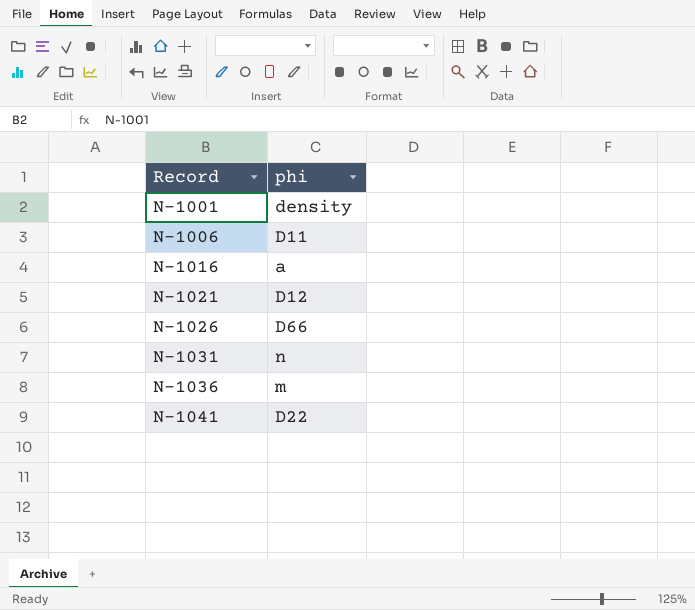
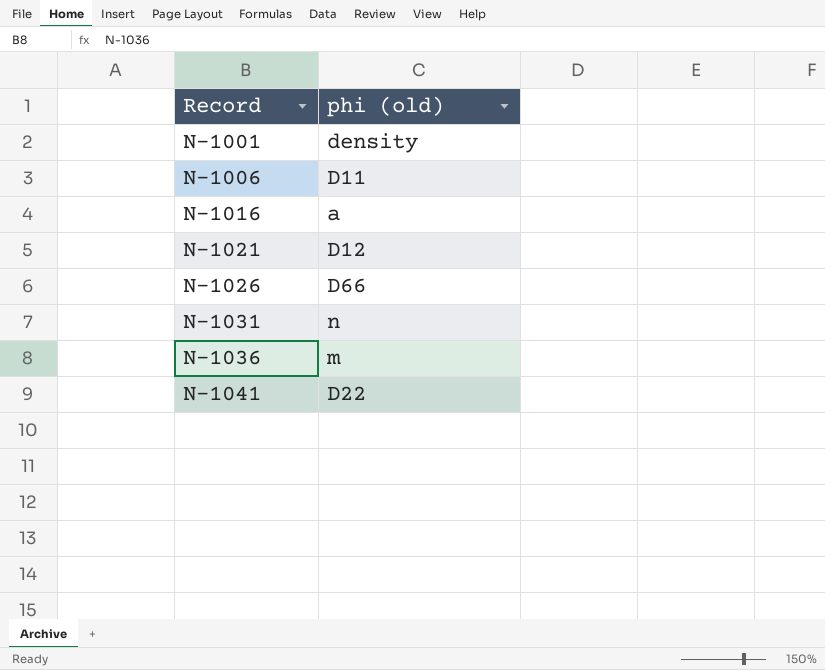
column name: phi -> phi (old)

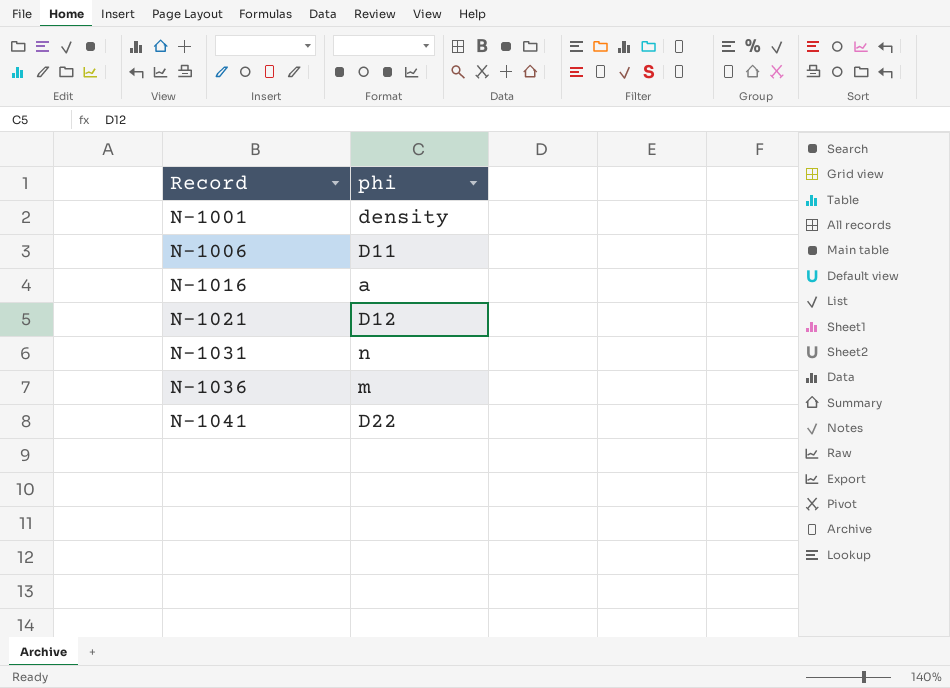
column name: phi (old) -> phi
row N-1026: D66 -> none

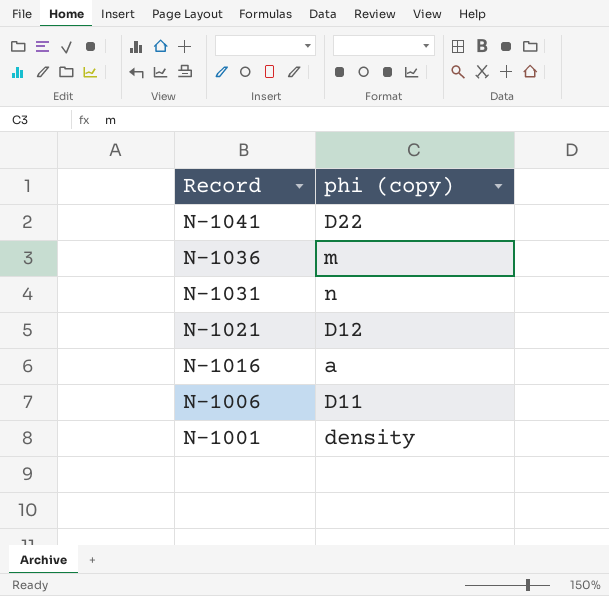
row order: Record ascending -> Record descending
column name: phi -> phi (copy)

